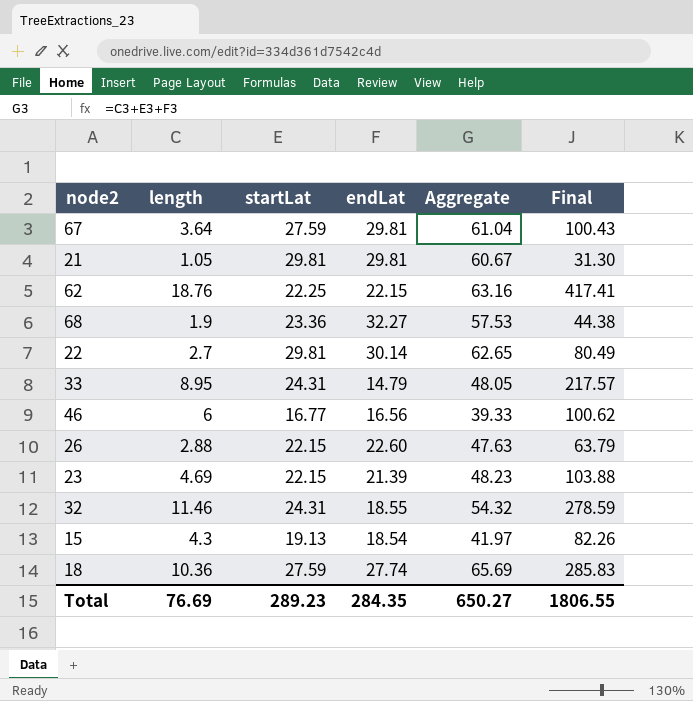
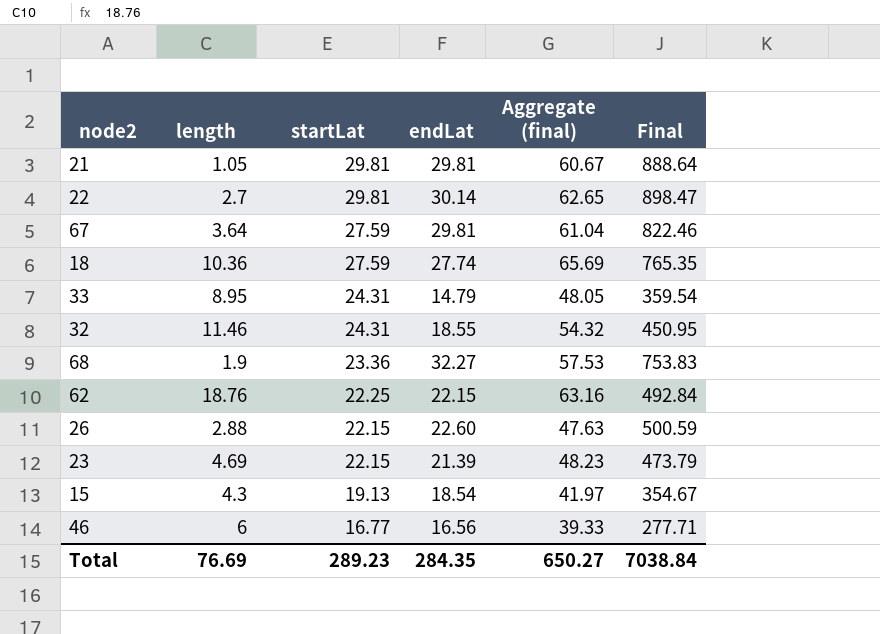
row order: none -> startLat descending
column name: Aggregate -> Aggregate (final)
column Final | formula: [length] * [startLat] -> [startLat] * [endLat]
Total | Final: 1806.55 -> 7038.84

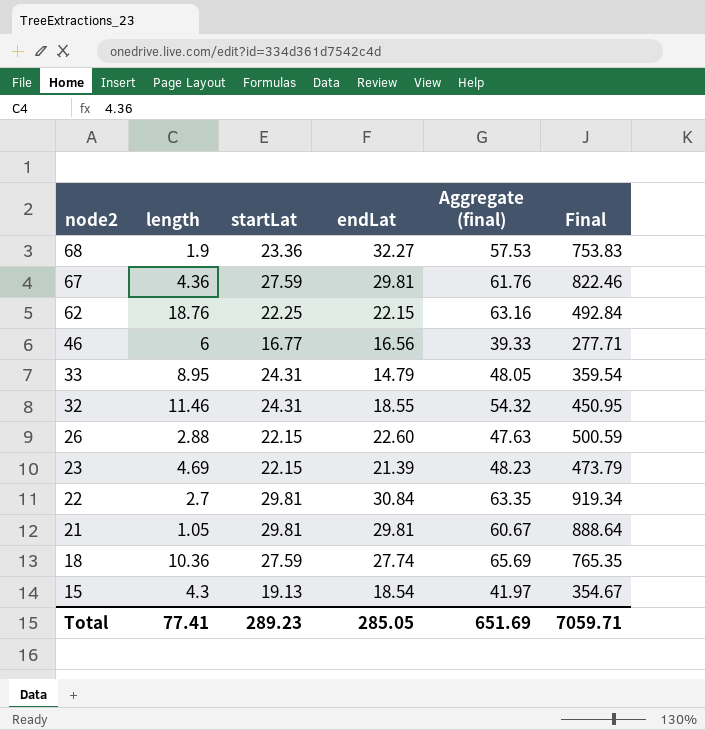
row order: startLat descending -> node2 descending
67 | length: 3.64 -> 4.36
67 | Aggregate (final): 61.04 -> 61.76
22 | endLat: 30.14 -> 30.84
22 | Aggregate (final): 62.65 -> 63.35
22 | Final: 898.47 -> 919.34
Total | length: 76.69 -> 77.41
Total | endLat: 284.35 -> 285.05
Total | Aggregate (final): 650.27 -> 651.69
Total | Final: 7038.84 -> 7059.71

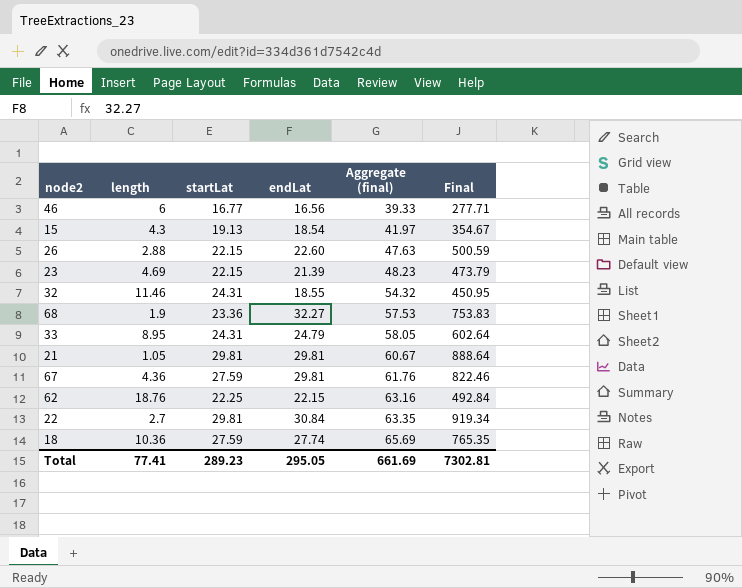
row order: node2 descending -> Aggregate (final) ascending
33 | endLat: 14.79 -> 24.79
33 | Aggregate (final): 48.05 -> 58.05
33 | Final: 359.54 -> 602.64
Total | endLat: 285.05 -> 295.05
Total | Aggregate (final): 651.69 -> 661.69
Total | Final: 7059.71 -> 7302.81

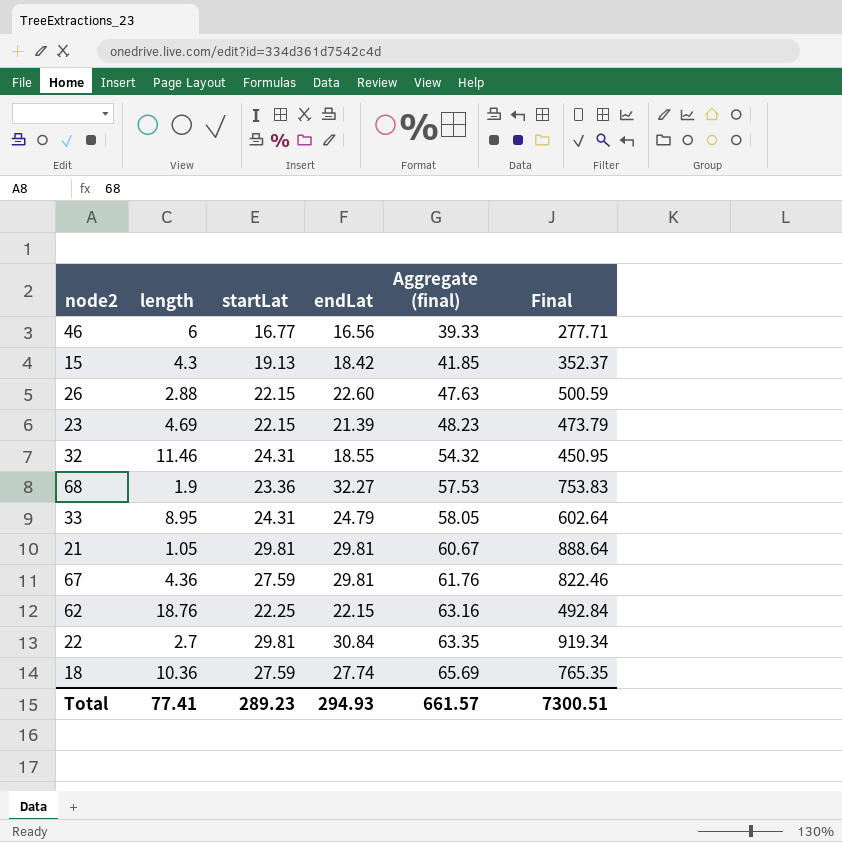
15 | endLat: 18.54 -> 18.42
15 | Aggregate (final): 41.97 -> 41.85
15 | Final: 354.67 -> 352.37
Total | endLat: 295.05 -> 294.93
Total | Aggregate (final): 661.69 -> 661.57
Total | Final: 7302.81 -> 7300.51

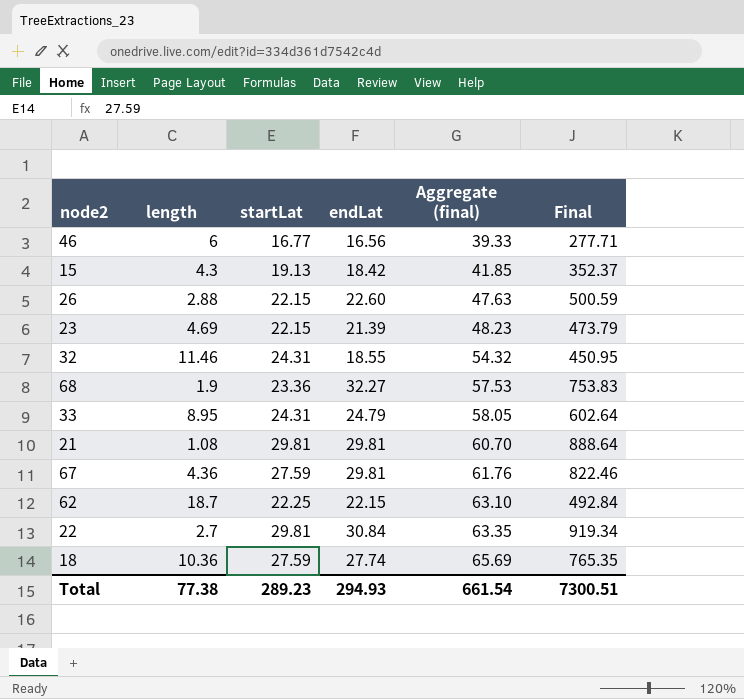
21 | length: 1.05 -> 1.08
21 | Aggregate (final): 60.67 -> 60.70
62 | length: 18.76 -> 18.7
62 | Aggregate (final): 63.16 -> 63.10
Total | length: 77.41 -> 77.38
Total | Aggregate (final): 661.57 -> 661.54

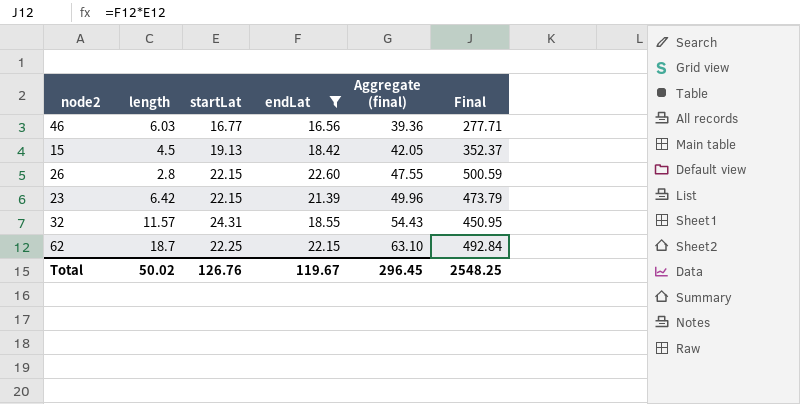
filter: none -> endLat <= 22.60
46 | length: 6 -> 6.03
46 | Aggregate (final): 39.33 -> 39.36
15 | length: 4.3 -> 4.5
15 | Aggregate (final): 41.85 -> 42.05
26 | length: 2.88 -> 2.8
26 | Aggregate (final): 47.63 -> 47.55
23 | length: 4.69 -> 6.42
23 | Aggregate (final): 48.23 -> 49.96
32 | length: 11.46 -> 11.57
32 | Aggregate (final): 54.32 -> 54.43
Total | length: 77.38 -> 50.02
Total | startLat: 289.23 -> 126.76
Total | endLat: 294.93 -> 119.67
Total | Aggregate (final): 661.54 -> 296.45
Total | Final: 7300.51 -> 2548.25

